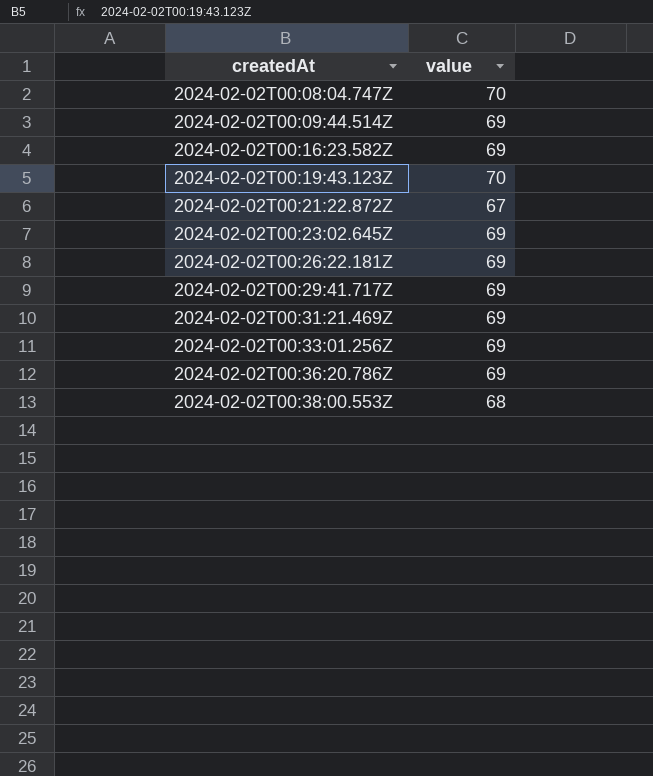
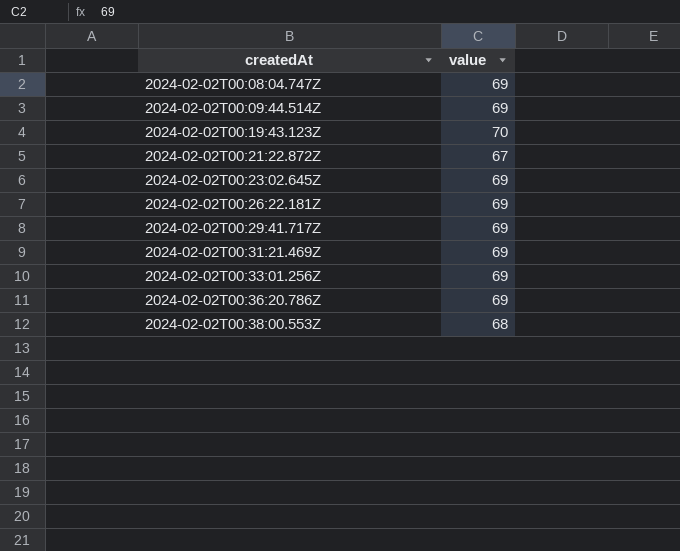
row 2024-02-02T00:16:23.582Z: 69 -> none
2024-02-02T00:08:04.747Z | value: 70 -> 69

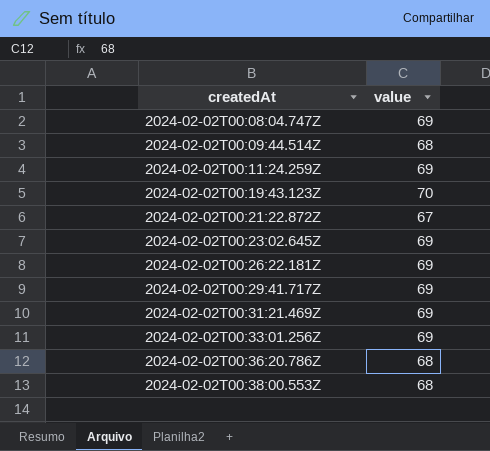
2024-02-02T00:09:44.514Z | value: 69 -> 68
row 2024-02-02T00:11:24.259Z: none -> 69
2024-02-02T00:36:20.786Z | value: 69 -> 68

